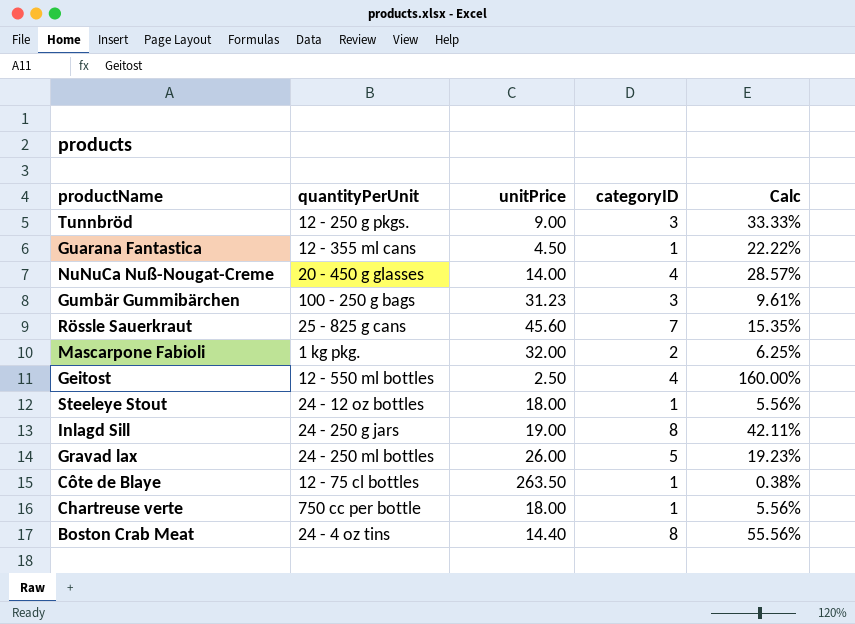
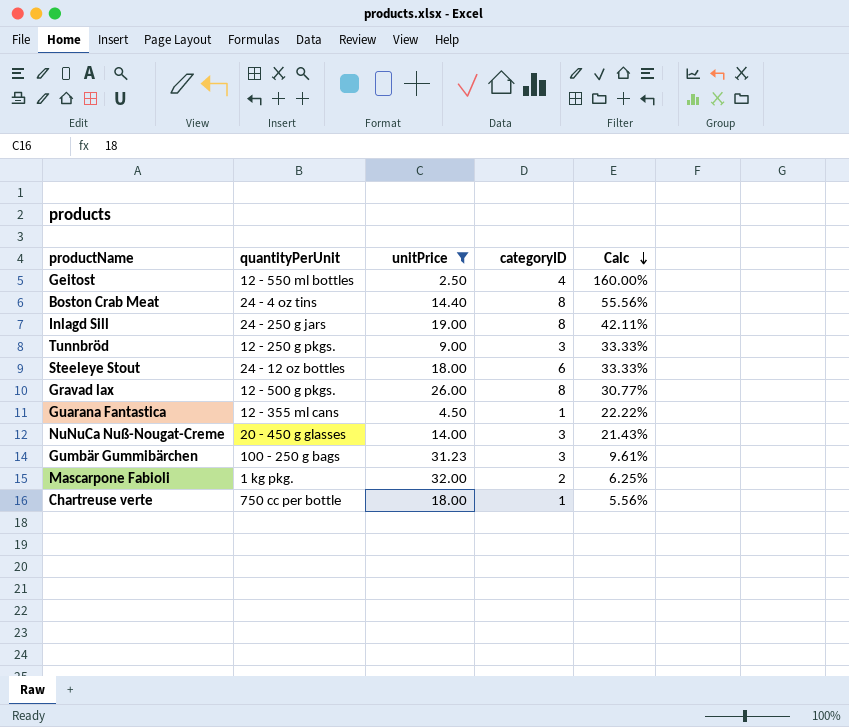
filter: none -> unitPrice <= 32.00
row order: none -> Calc descending
Steeleye Stout | categoryID: 1 -> 6
Steeleye Stout | Calc: 5.56% -> 33.33%
Gravad lax | quantityPerUnit: 24 - 250 ml bottles -> 12 - 500 g pkgs.
Gravad lax | categoryID: 5 -> 8
Gravad lax | Calc: 19.23% -> 30.77%
NuNuCa Nuß-Nougat-Creme | categoryID: 4 -> 3
NuNuCa Nuß-Nougat-Creme | Calc: 28.57% -> 21.43%

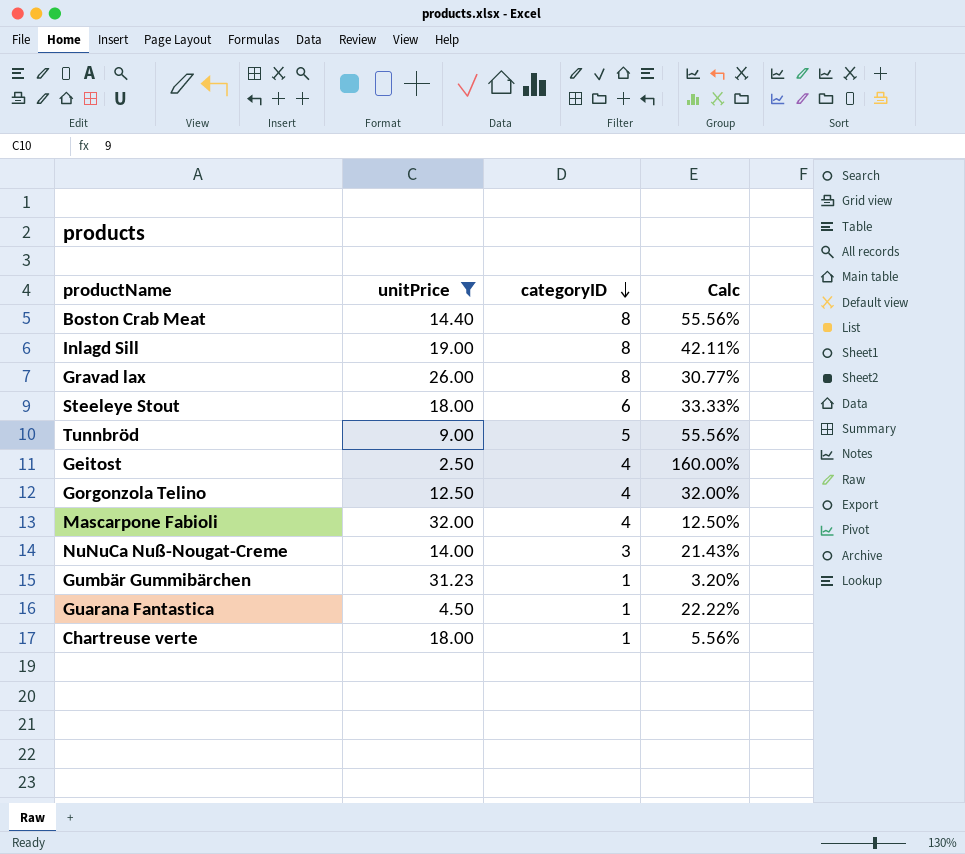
row order: Calc descending -> categoryID descending
column quantityPerUnit | position: 2 -> none
Tunnbröd | categoryID: 3 -> 5
Tunnbröd | Calc: 33.33% -> 55.56%
row Gorgonzola Telino: none -> 12.50 | 4 | 32.00%
Mascarpone Fabioli | categoryID: 2 -> 4
Mascarpone Fabioli | Calc: 6.25% -> 12.50%
Gumbär Gummibärchen | categoryID: 3 -> 1
Gumbär Gummibärchen | Calc: 9.61% -> 3.20%

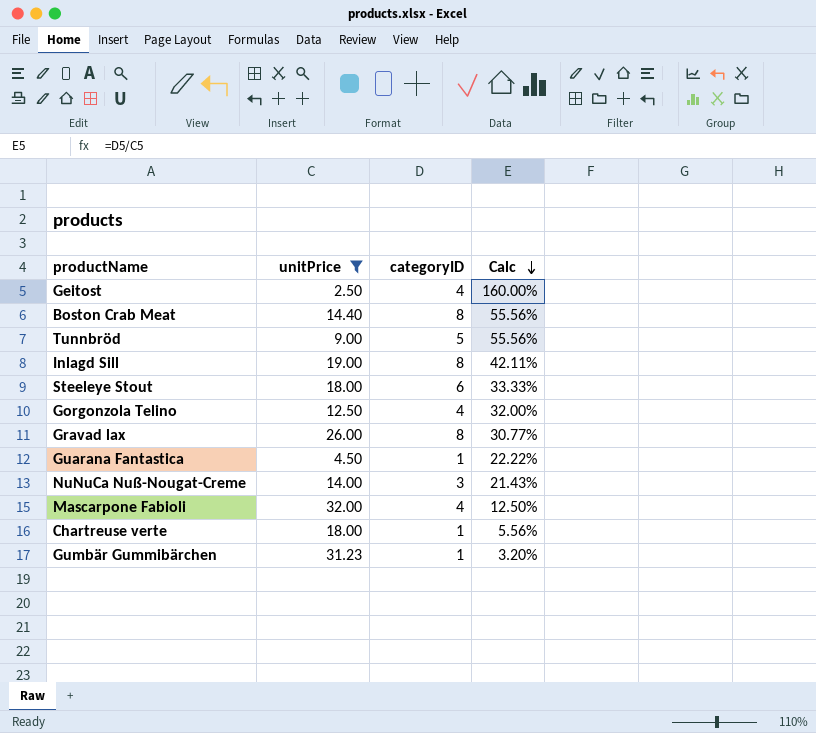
row order: categoryID descending -> Calc descending

